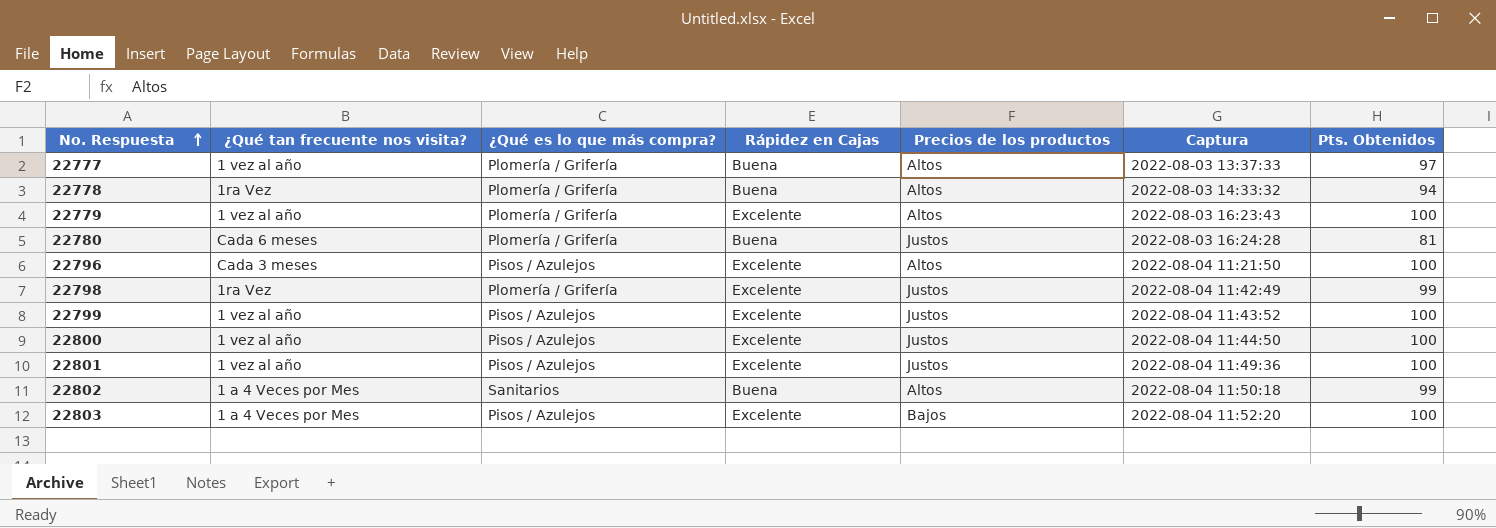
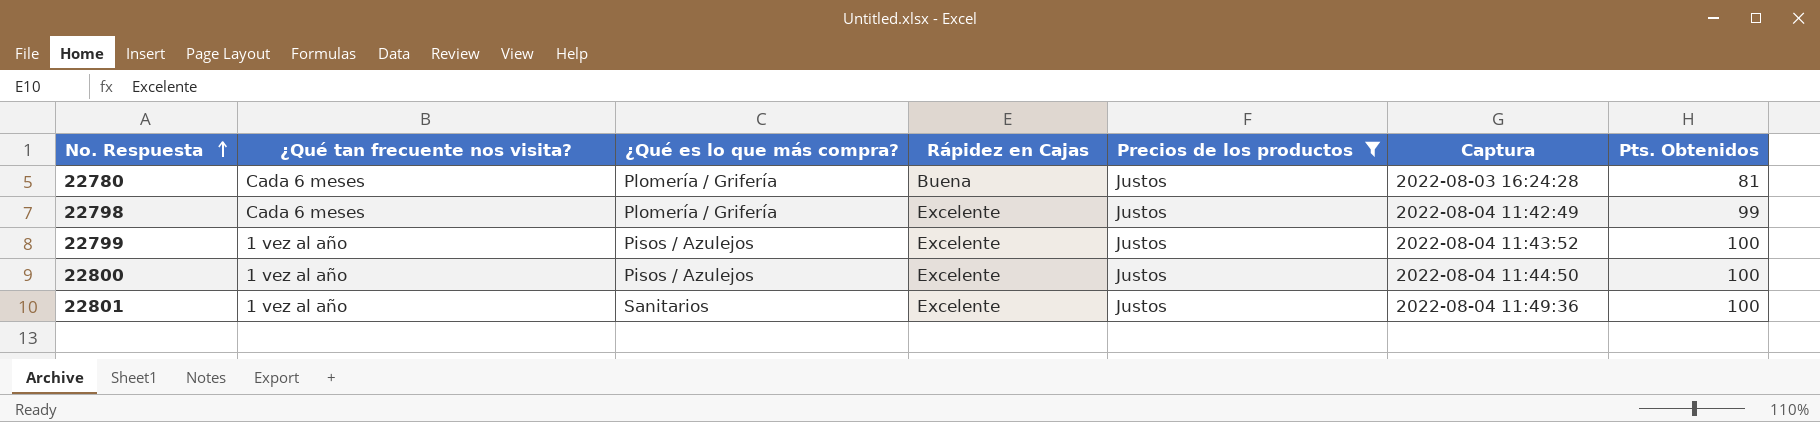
filter: none -> Precios de los productos = Justos
22798 | ¿Qué tan frecuente nos visita?: 1ra Vez -> Cada 6 meses
22801 | ¿Qué es lo que más compra?: Pisos / Azulejos -> Sanitarios

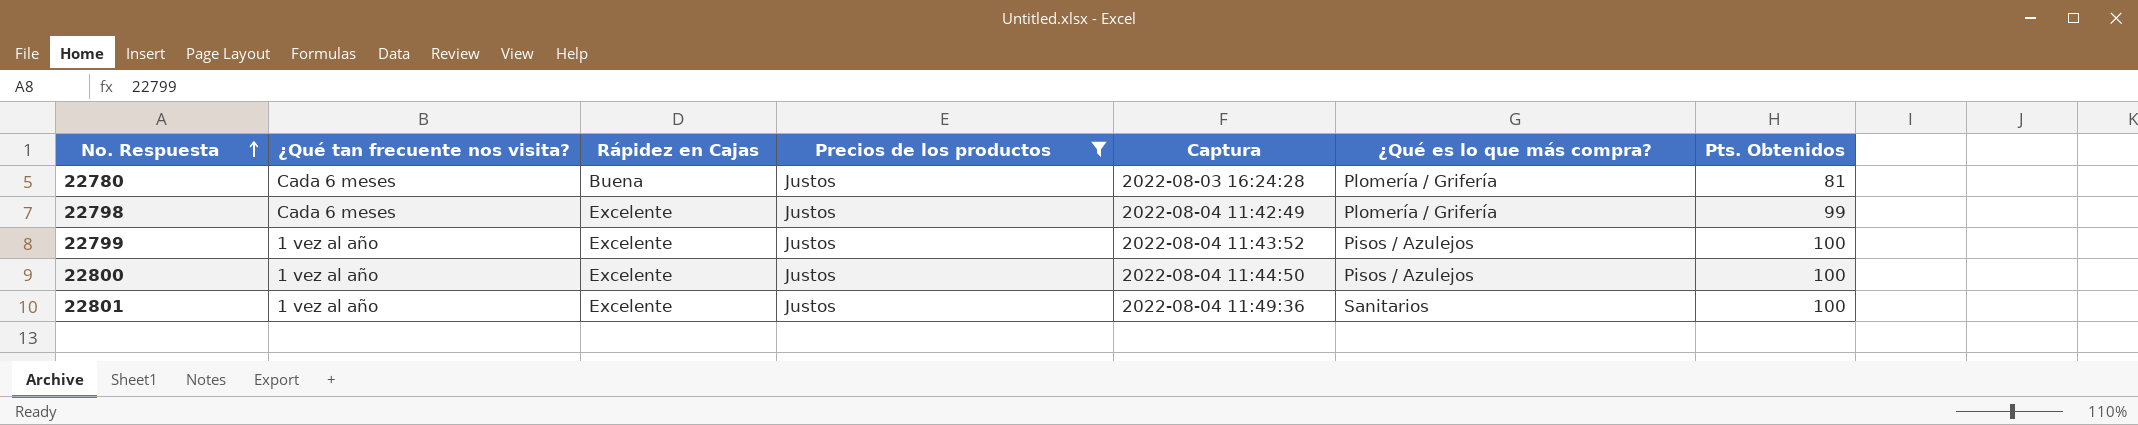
column ¿Qué es lo que más compra? | position: 3 -> 6

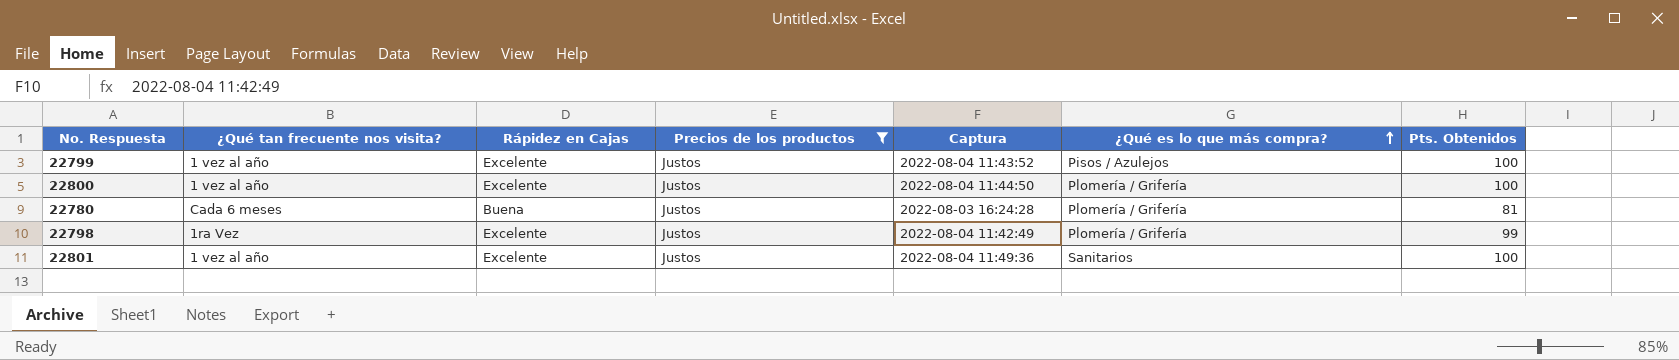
row order: No. Respuesta ascending -> ¿Qué es lo que más compra? ascending
22800 | ¿Qué es lo que más compra?: Pisos / Azulejos -> Plomería / Grifería
22798 | ¿Qué tan frecuente nos visita?: Cada 6 meses -> 1ra Vez

